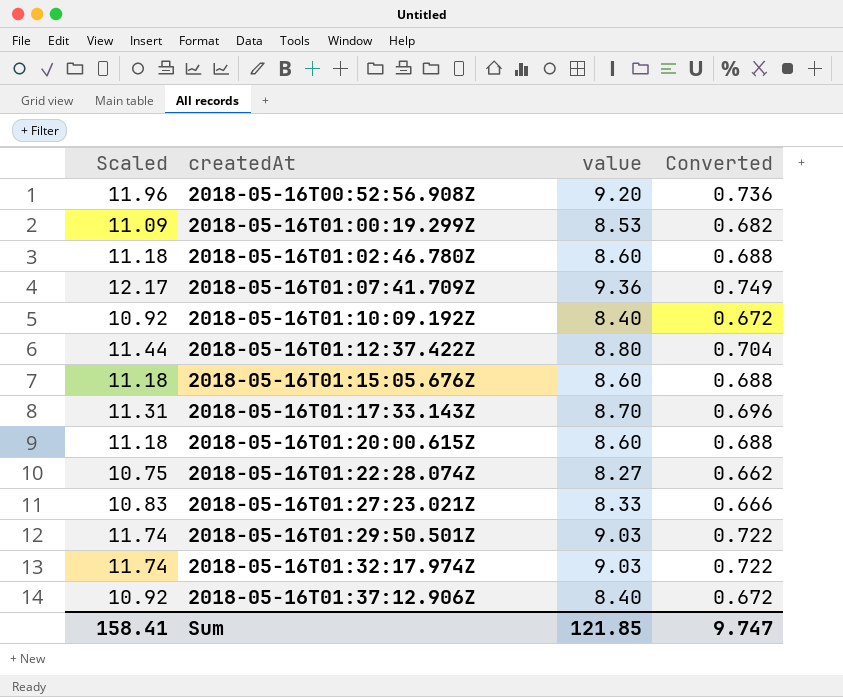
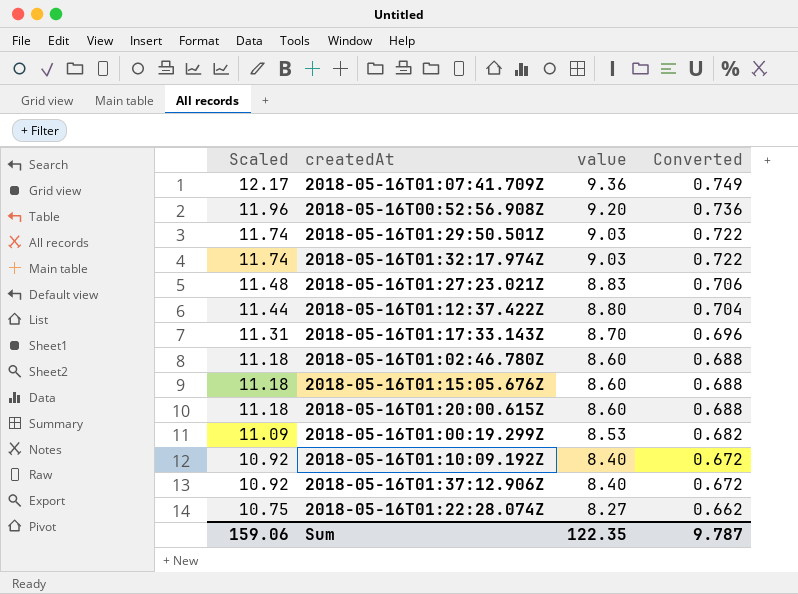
row order: createdAt ascending -> Scaled descending
2018-05-16T01:27:23.021Z | Scaled: 10.83 -> 11.48
2018-05-16T01:27:23.021Z | value: 8.33 -> 8.83
2018-05-16T01:27:23.021Z | Converted: 0.666 -> 0.706
Sum | Scaled: 158.41 -> 159.06
Sum | value: 121.85 -> 122.35
Sum | Converted: 9.747 -> 9.787

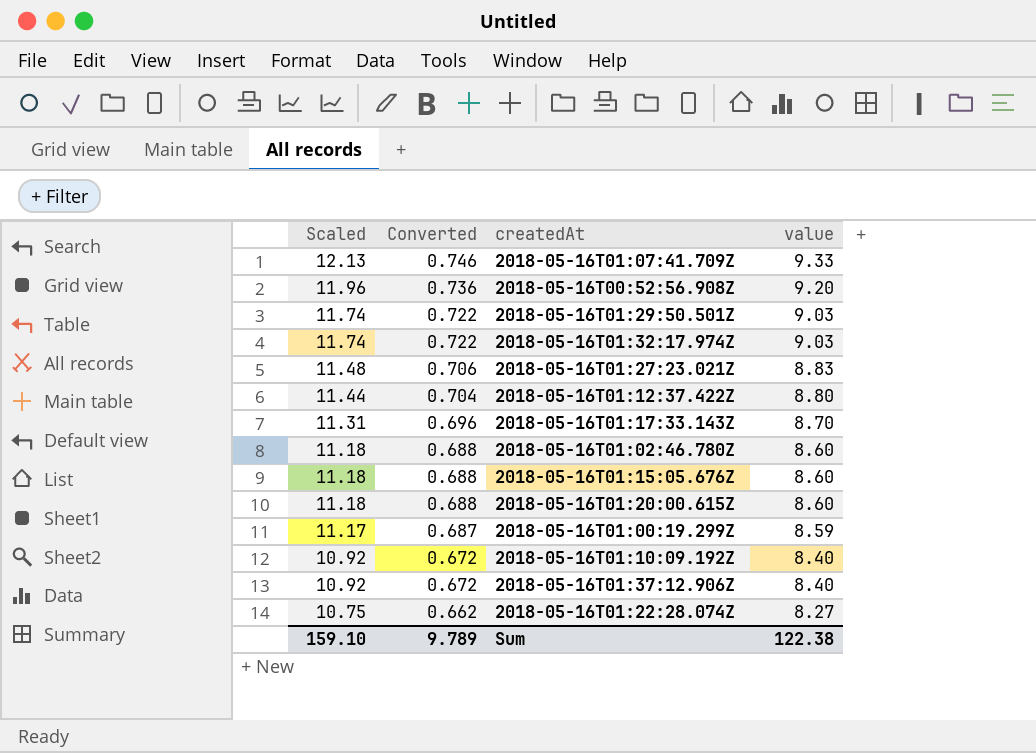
column Converted | position: 4 -> 2
2018-05-16T01:07:41.709Z | Scaled: 12.17 -> 12.13
2018-05-16T01:07:41.709Z | Converted: 0.749 -> 0.746
2018-05-16T01:07:41.709Z | value: 9.36 -> 9.33
2018-05-16T01:00:19.299Z | Scaled: 11.09 -> 11.17
2018-05-16T01:00:19.299Z | Converted: 0.682 -> 0.687
2018-05-16T01:00:19.299Z | value: 8.53 -> 8.59
Sum | Scaled: 159.06 -> 159.10
Sum | Converted: 9.787 -> 9.789
Sum | value: 122.35 -> 122.38

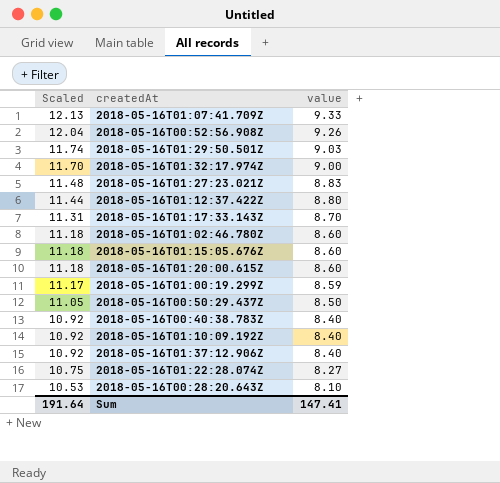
column Converted | formula: [value] * 0.08 -> none
2018-05-16T00:52:56.908Z | Scaled: 11.96 -> 12.04
2018-05-16T00:52:56.908Z | value: 9.20 -> 9.26
2018-05-16T01:32:17.974Z | Scaled: 11.74 -> 11.70
2018-05-16T01:32:17.974Z | value: 9.03 -> 9.00
row 2018-05-16T00:50:29.437Z: none -> 11.05 | 8.50
row 2018-05-16T00:40:38.783Z: none -> 10.92 | 8.40
row 2018-05-16T00:28:20.643Z: none -> 10.53 | 8.10
Sum | Scaled: 159.10 -> 191.64
Sum | value: 122.38 -> 147.41

